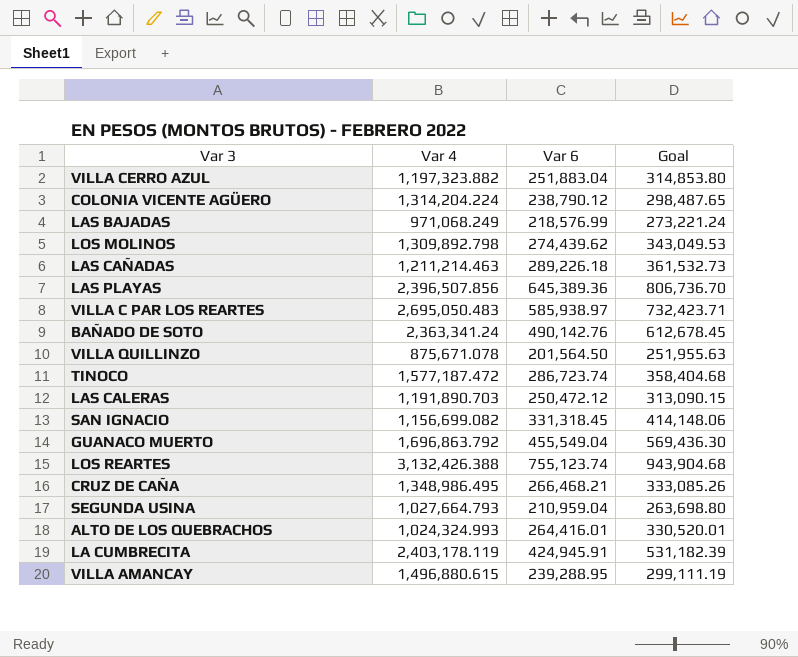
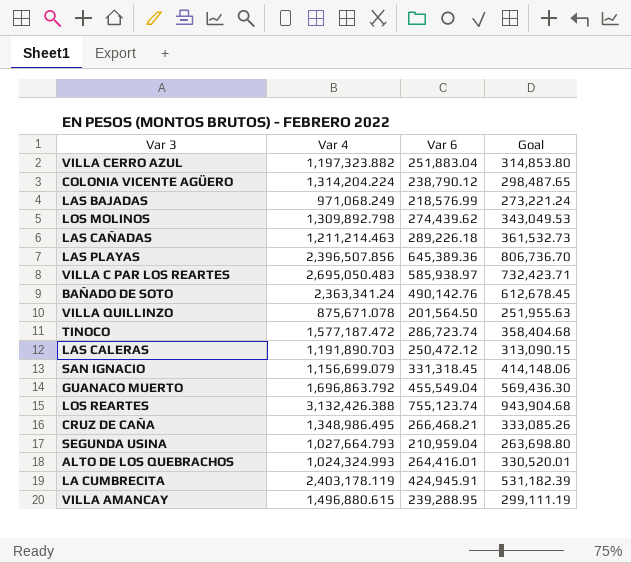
SAN IGNACIO | Var 4: 1,156,699.082 -> 1,156,699.079

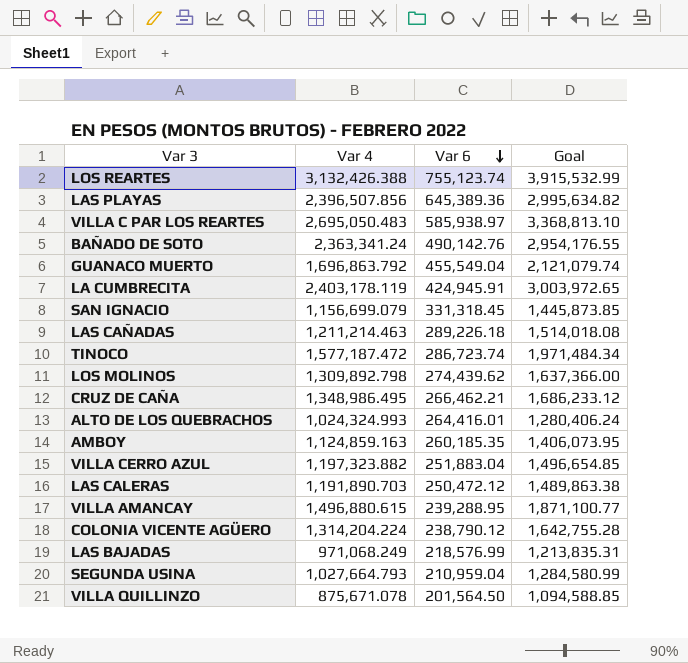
row order: none -> Var 6 descending
column Goal | formula: [Var 6] * 1.25 -> [Var 4] * 1.25
CRUZ DE CAÑA | Var 6: 266,468.21 -> 266,462.21
row AMBOY: none -> 1,124,859.163 | 260,185.35 | 1,406,073.95

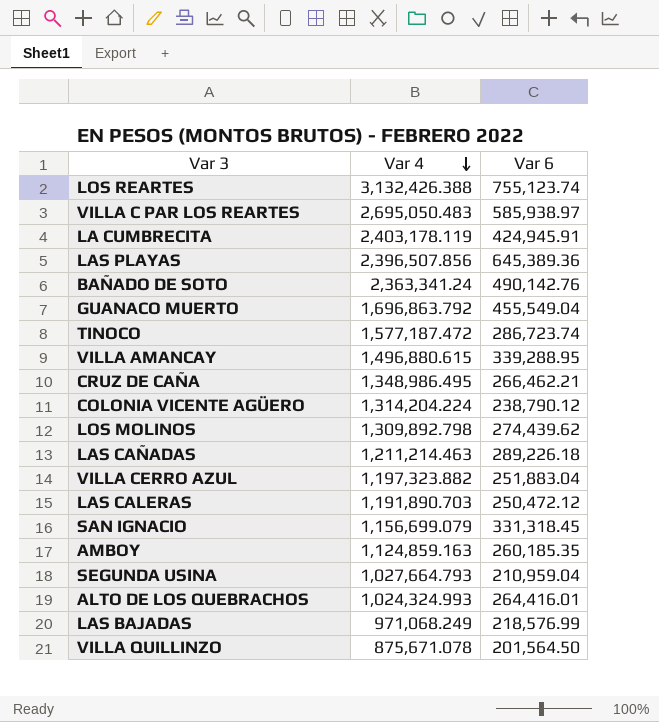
row order: Var 6 descending -> Var 4 descending
column Goal | formula: [Var 4] * 1.25 -> none
VILLA AMANCAY | Var 6: 239,288.95 -> 339,288.95

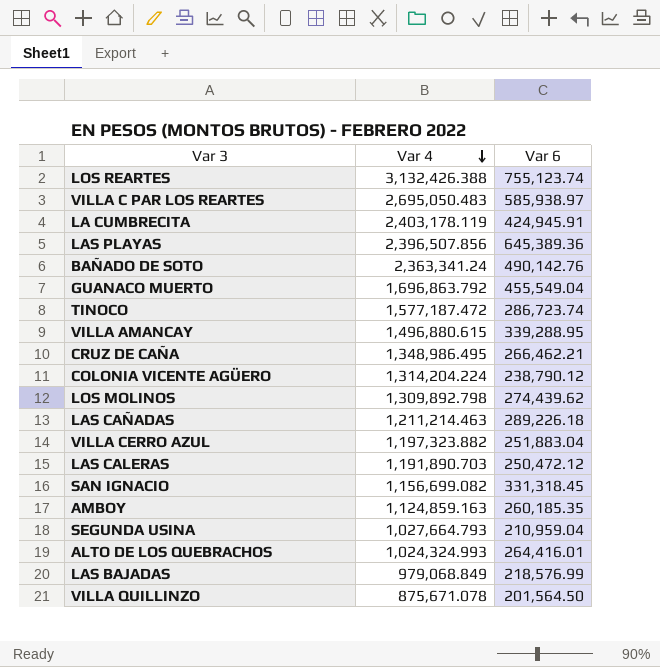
SAN IGNACIO | Var 4: 1,156,699.079 -> 1,156,699.082
LAS BAJADAS | Var 4: 971,068.249 -> 979,068.849

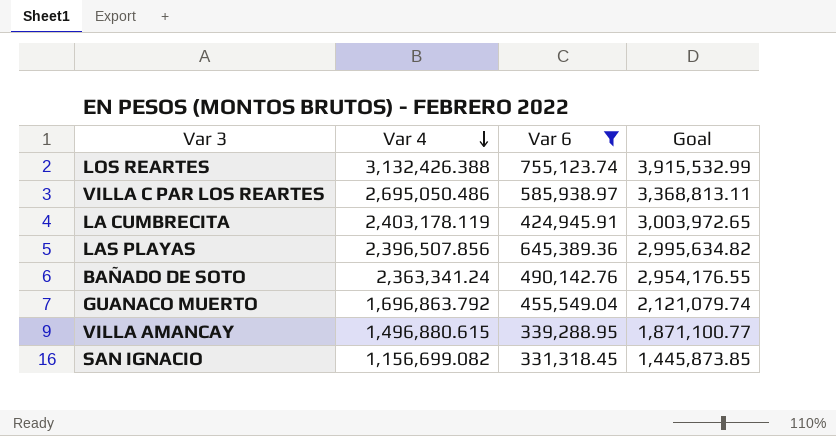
filter: none -> Var 6 >= 331,318.45
column Goal | formula: none -> [Var 4] * 1.25
VILLA C PAR LOS REARTES | Var 4: 2,695,050.483 -> 2,695,050.486

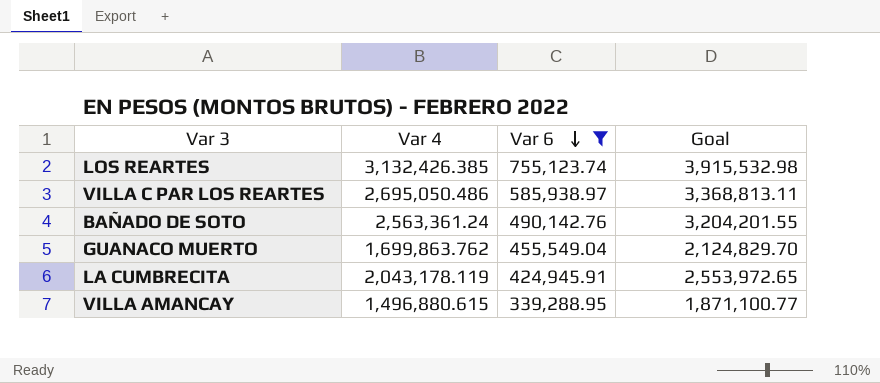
row order: Var 4 descending -> Var 6 descending
row LAS PLAYAS: 2,396,507.856 | 645,389.36 | 2,995,634.82 -> none
row SAN IGNACIO: 1,156,699.082 | 331,318.45 | 1,445,873.85 -> none
LOS REARTES | Var 4: 3,132,426.388 -> 3,132,426.385
LOS REARTES | Goal: 3,915,532.99 -> 3,915,532.98
BAÑADO DE SOTO | Var 4: 2,363,341.24 -> 2,563,361.24
BAÑADO DE SOTO | Goal: 2,954,176.55 -> 3,204,201.55
GUANACO MUERTO | Var 4: 1,696,863.792 -> 1,699,863.762
GUANACO MUERTO | Goal: 2,121,079.74 -> 2,124,829.70
LA CUMBRECITA | Var 4: 2,403,178.119 -> 2,043,178.119
LA CUMBRECITA | Goal: 3,003,972.65 -> 2,553,972.65

